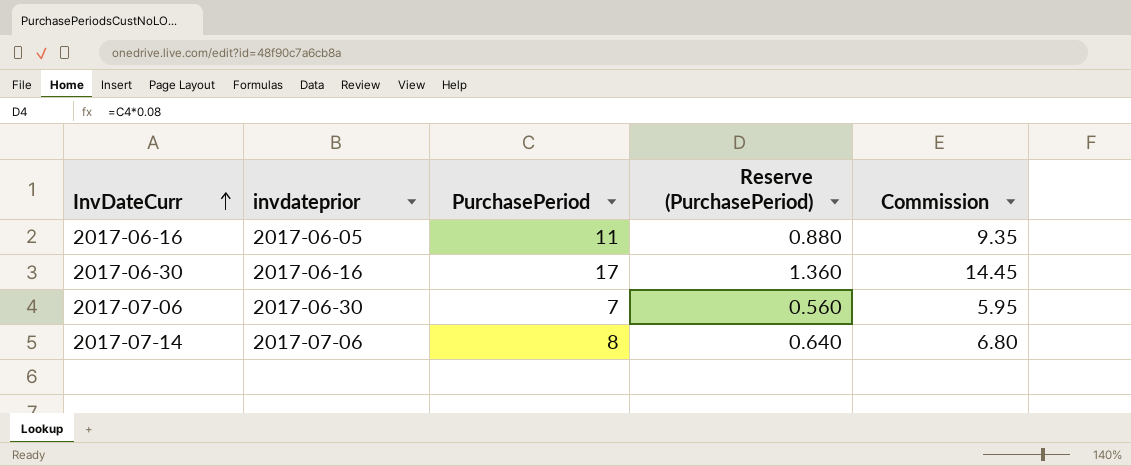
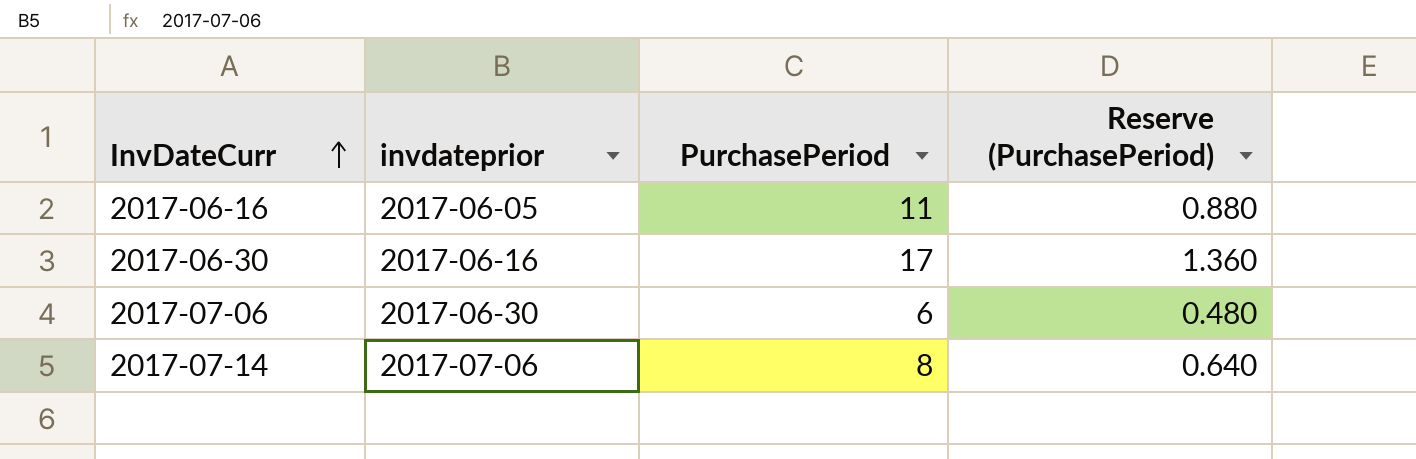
column Commission | formula: [PurchasePeriod] * 0.85 -> none
2017-07-06 | PurchasePeriod: 7 -> 6
2017-07-06 | Reserve (PurchasePeriod): 0.560 -> 0.480

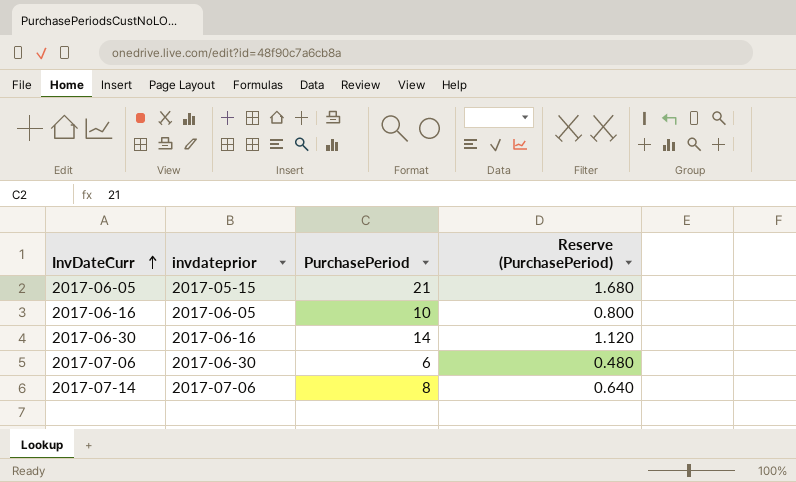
row 2017-06-05: none -> 2017-05-15 | 21 | 1.680
2017-06-16 | PurchasePeriod: 11 -> 10
2017-06-16 | Reserve (PurchasePeriod): 0.880 -> 0.800
2017-06-30 | PurchasePeriod: 17 -> 14
2017-06-30 | Reserve (PurchasePeriod): 1.360 -> 1.120

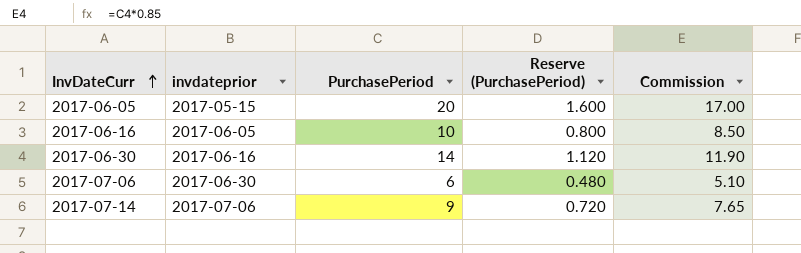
column Commission | formula: none -> [PurchasePeriod] * 0.85
2017-06-05 | PurchasePeriod: 21 -> 20
2017-06-05 | Reserve (PurchasePeriod): 1.680 -> 1.600
2017-07-14 | PurchasePeriod: 8 -> 9
2017-07-14 | Reserve (PurchasePeriod): 0.640 -> 0.720

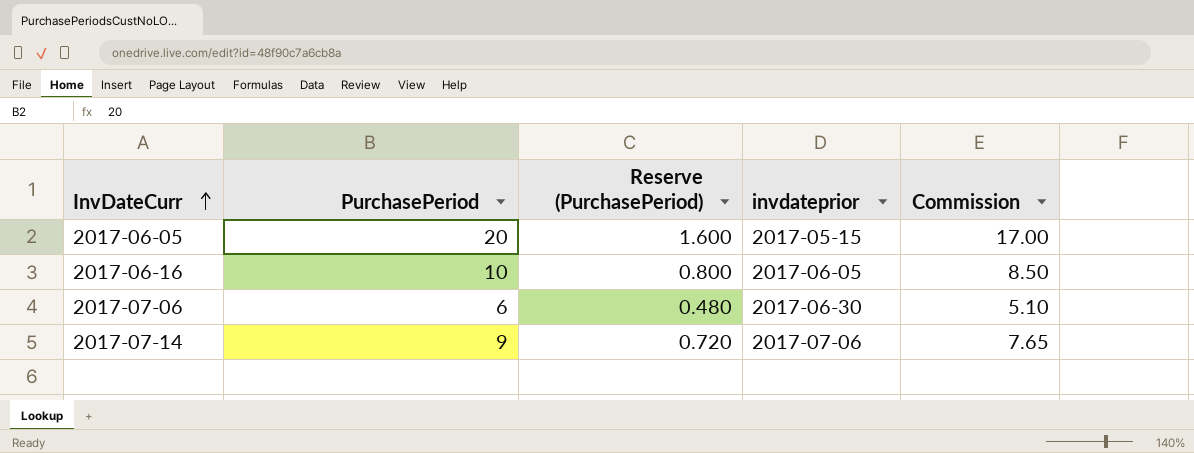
column invdateprior | position: 2 -> 4
row 2017-06-30: 2017-06-16 | 14 | 1.120 | 11.90 -> none

